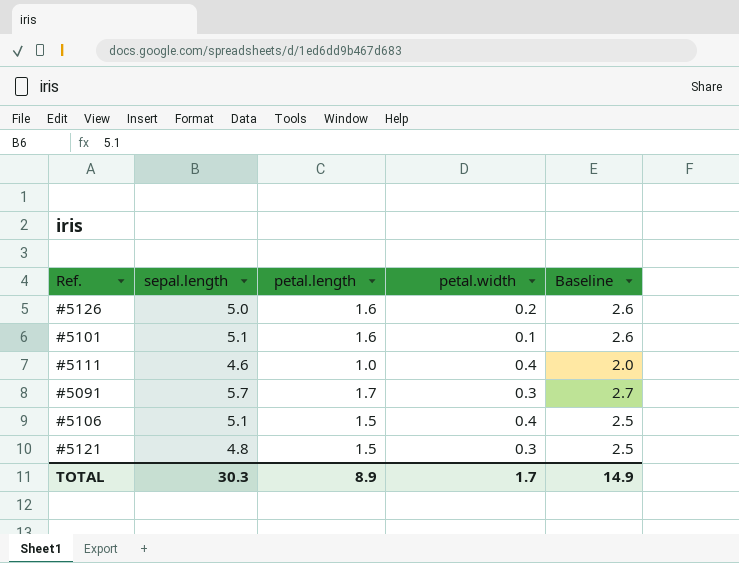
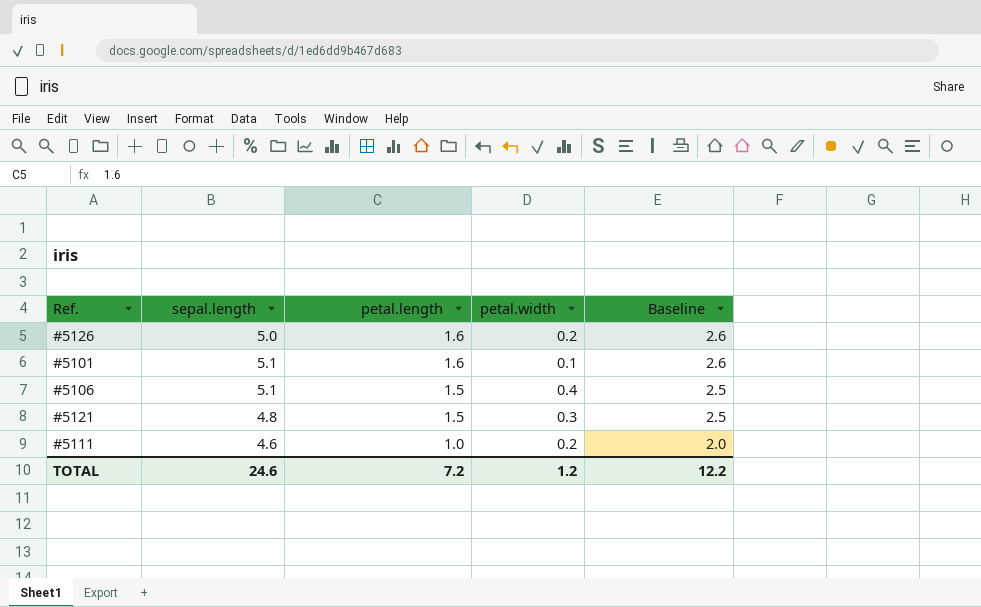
row order: none -> petal.length descending
row #5091: 5.7 | 1.7 | 0.3 | 2.7 -> none
#5111 | petal.width: 0.4 -> 0.2
TOTAL | sepal.length: 30.3 -> 24.6
TOTAL | petal.length: 8.9 -> 7.2
TOTAL | petal.width: 1.7 -> 1.2
TOTAL | Baseline: 14.9 -> 12.2

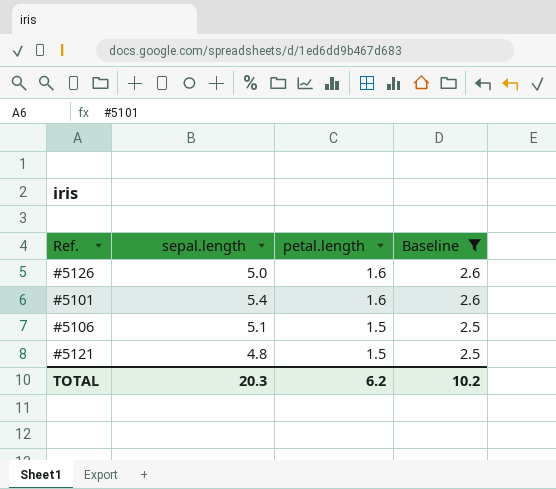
filter: none -> Baseline != 2.0
column petal.width | position: 4 -> none
#5101 | sepal.length: 5.1 -> 5.4
TOTAL | sepal.length: 24.6 -> 20.3
TOTAL | petal.length: 7.2 -> 6.2
TOTAL | Baseline: 12.2 -> 10.2

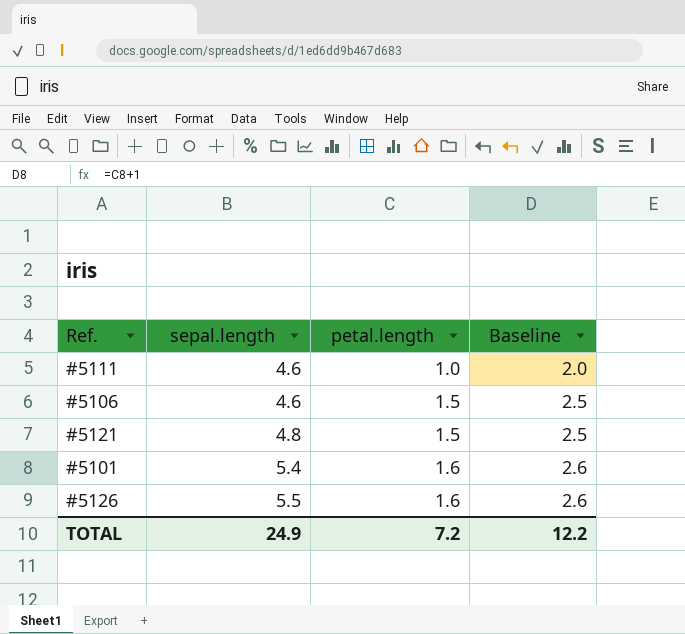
filter: Baseline != 2.0 -> none
row order: petal.length descending -> sepal.length ascending
#5106 | sepal.length: 5.1 -> 4.6
#5126 | sepal.length: 5.0 -> 5.5
TOTAL | sepal.length: 20.3 -> 24.9
TOTAL | petal.length: 6.2 -> 7.2
TOTAL | Baseline: 10.2 -> 12.2

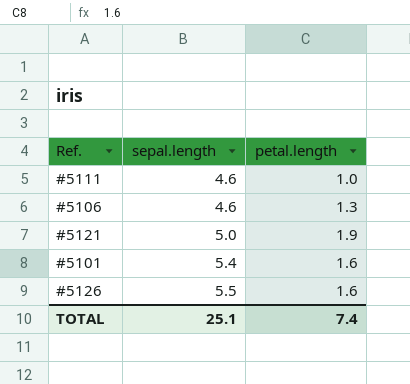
column Baseline | formula: [petal.length] + 1 -> none
#5106 | petal.length: 1.5 -> 1.3
#5121 | sepal.length: 4.8 -> 5.0
#5121 | petal.length: 1.5 -> 1.9
TOTAL | sepal.length: 24.9 -> 25.1
TOTAL | petal.length: 7.2 -> 7.4

